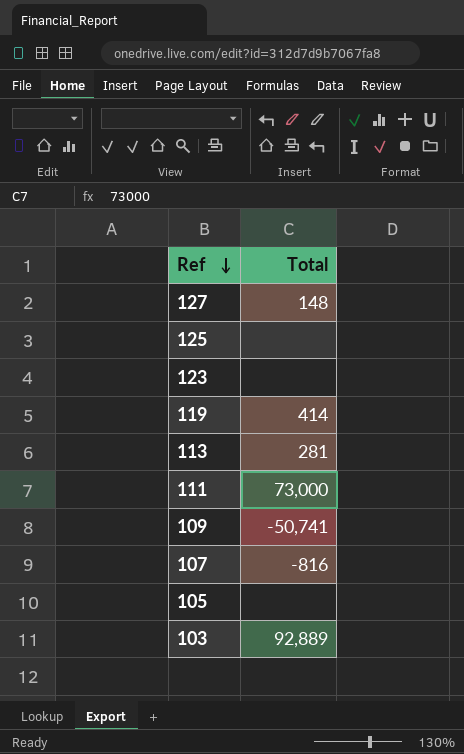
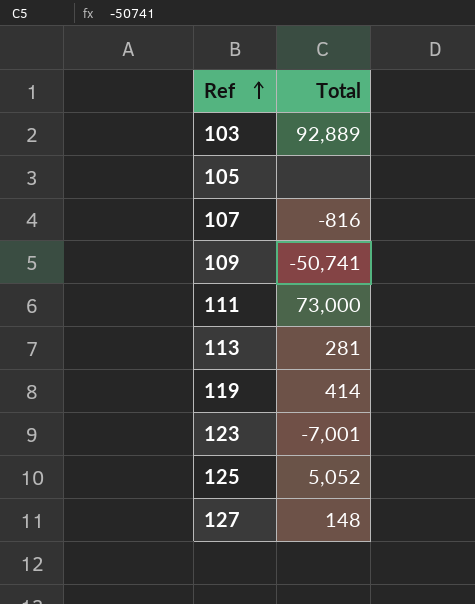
row order: Ref descending -> Ref ascending
123 | Total: none -> -7,001
125 | Total: none -> 5,052

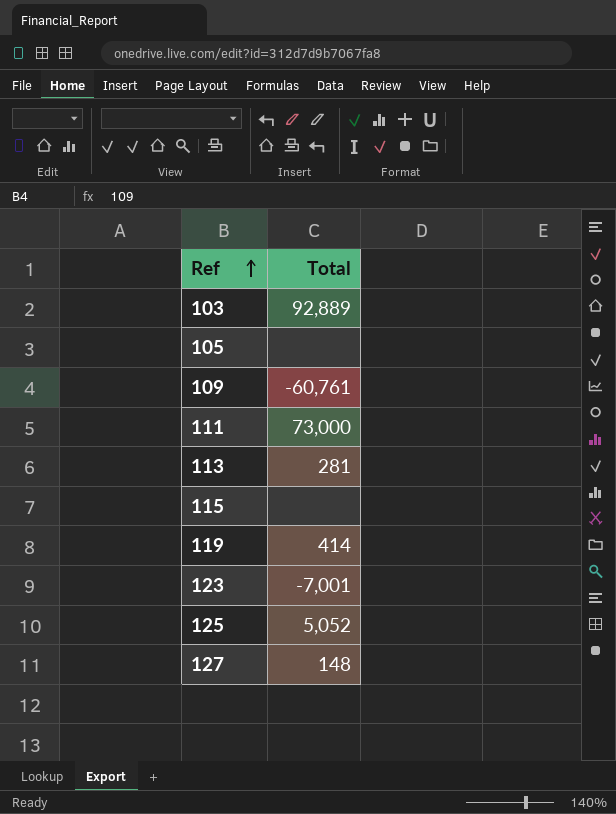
row 107: -816 -> none
109 | Total: -50,741 -> -60,761
row 115: none -> none

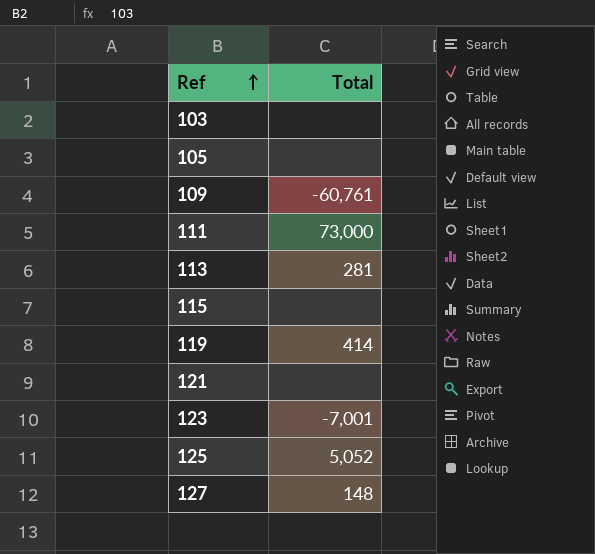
103 | Total: 92,889 -> none
row 121: none -> none

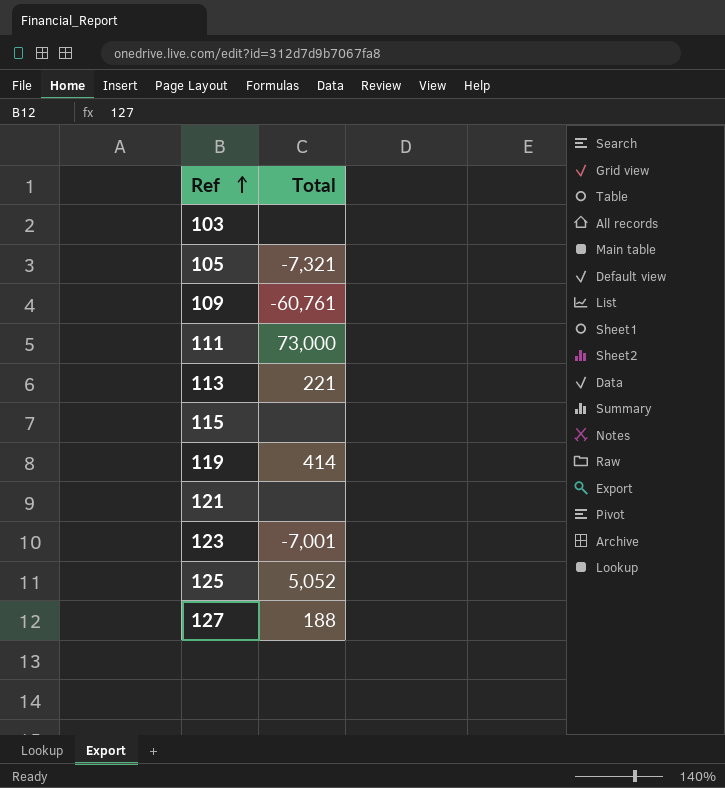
105 | Total: none -> -7,321
113 | Total: 281 -> 221
127 | Total: 148 -> 188

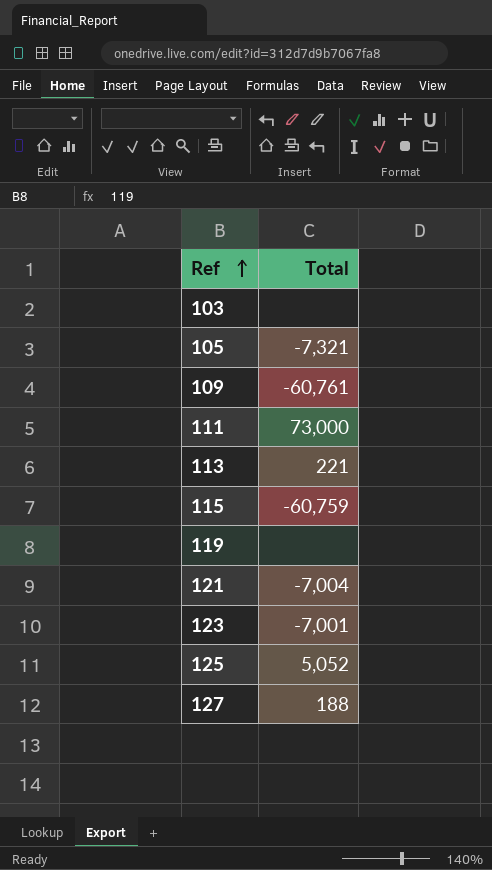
115 | Total: none -> -60,759
119 | Total: 414 -> none
121 | Total: none -> -7,004

